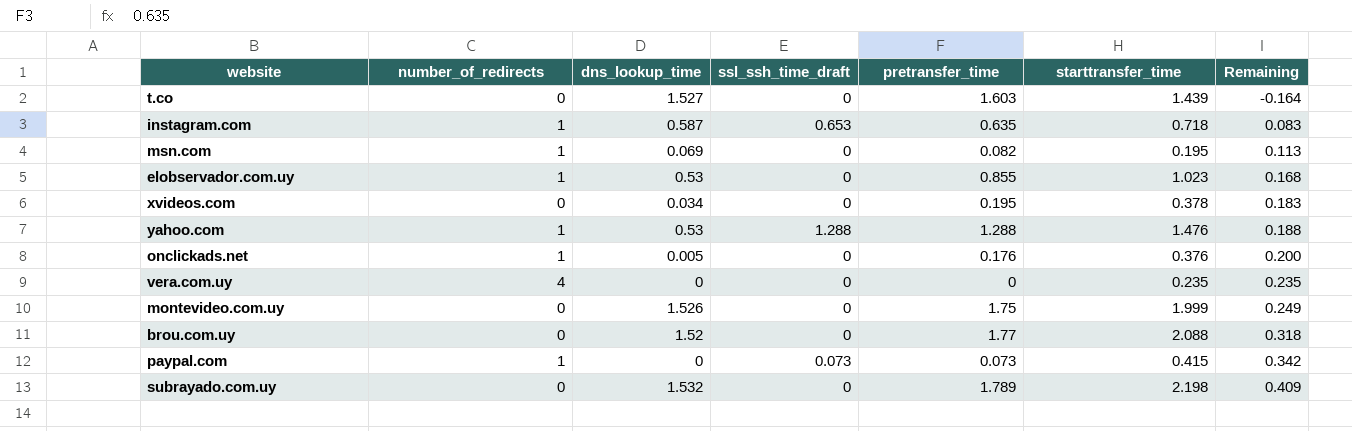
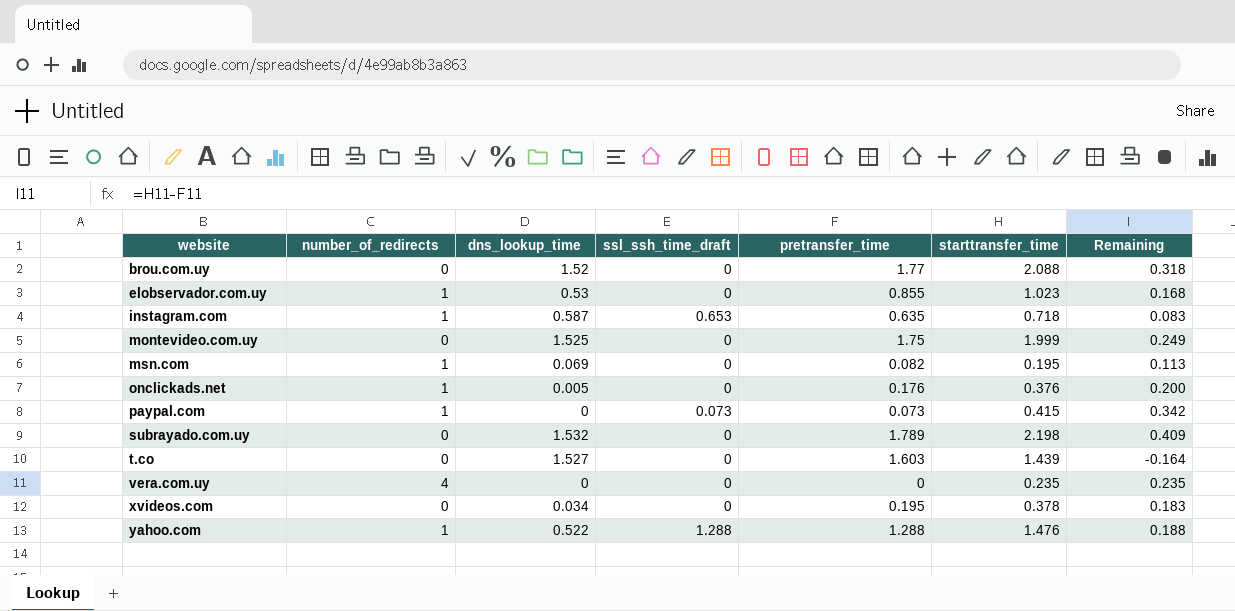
row order: Remaining ascending -> website ascending
montevideo.com.uy | dns_lookup_time: 1.526 -> 1.525
yahoo.com | dns_lookup_time: 0.53 -> 0.522

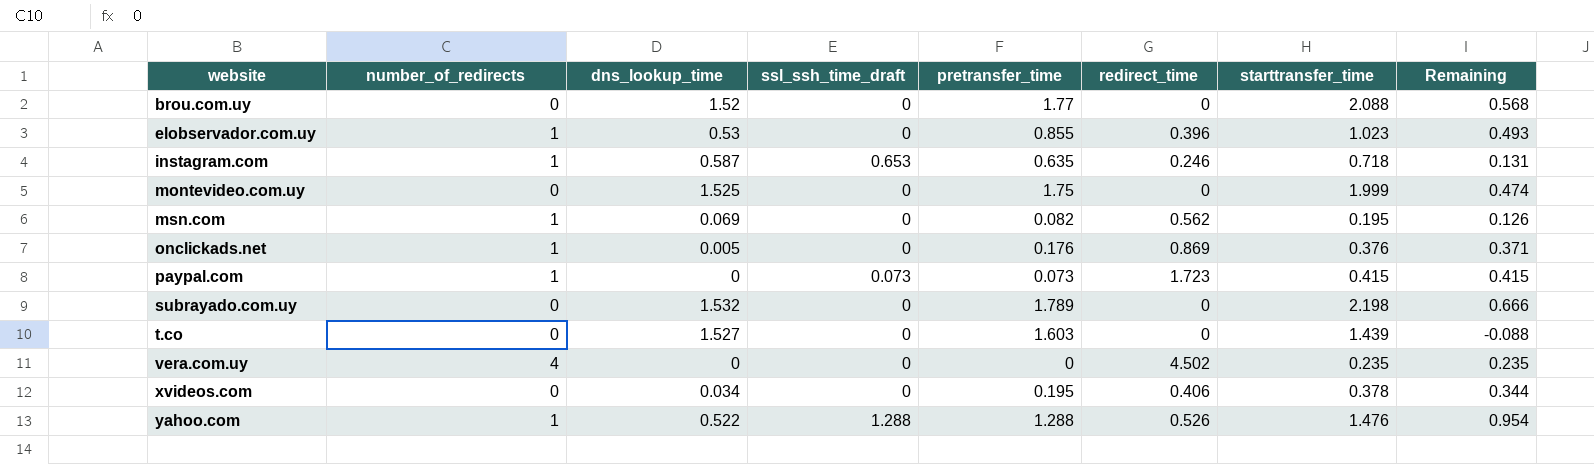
column redirect_time | position: none -> 6
column Remaining | formula: [starttransfer_time] - [pretransfer_time] -> [starttransfer_time] - [dns_lookup_time]

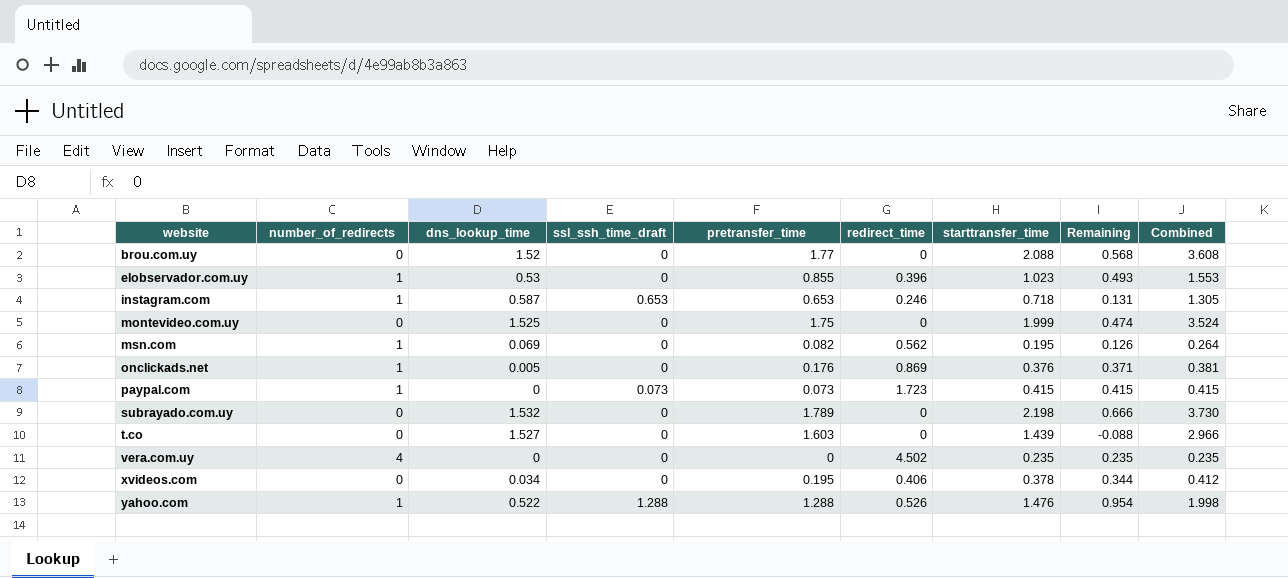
column Combined | formula: none -> [dns_lookup_time] + [starttransfer_time]
instagram.com | pretransfer_time: 0.635 -> 0.653

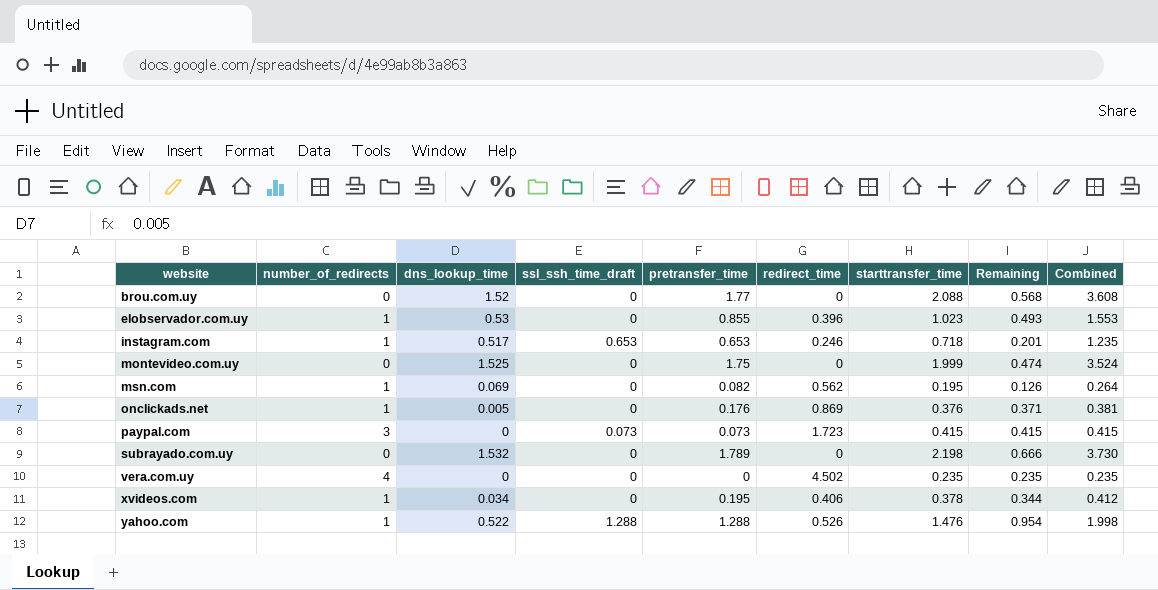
row t.co: 0 | 1.527 | 0 | 1.603 | 0 | 1.439 | -0.088 | 2.966 -> none
instagram.com | dns_lookup_time: 0.587 -> 0.517
instagram.com | Remaining: 0.131 -> 0.201
instagram.com | Combined: 1.305 -> 1.235
paypal.com | number_of_redirects: 1 -> 3
xvideos.com | number_of_redirects: 0 -> 1

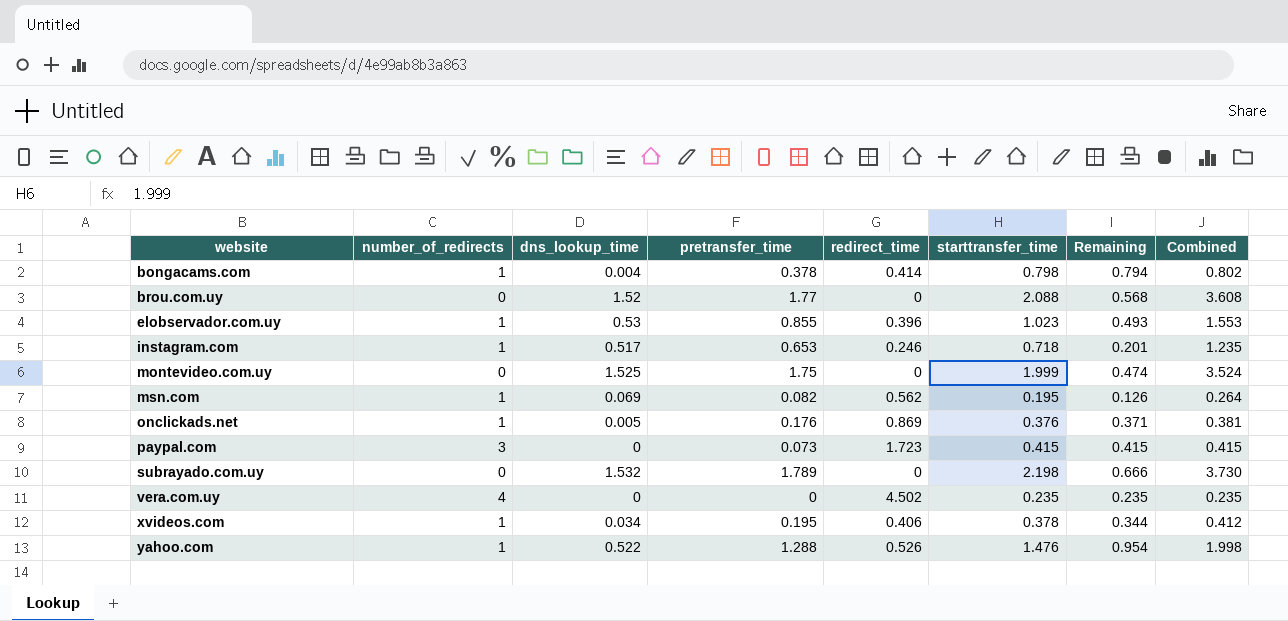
column ssl_ssh_time_draft | position: 4 -> none
row bongacams.com: none -> 1 | 0.004 | 0.378 | 0.414 | 0.798 | 0.794 | 0.802

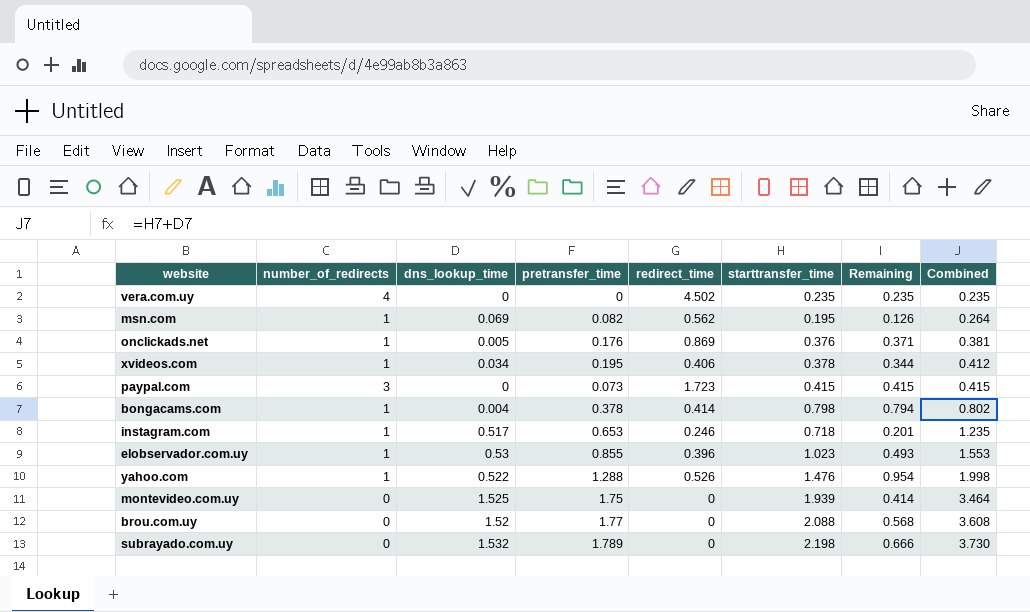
row order: website ascending -> Combined ascending
montevideo.com.uy | starttransfer_time: 1.999 -> 1.939
montevideo.com.uy | Remaining: 0.474 -> 0.414
montevideo.com.uy | Combined: 3.524 -> 3.464

